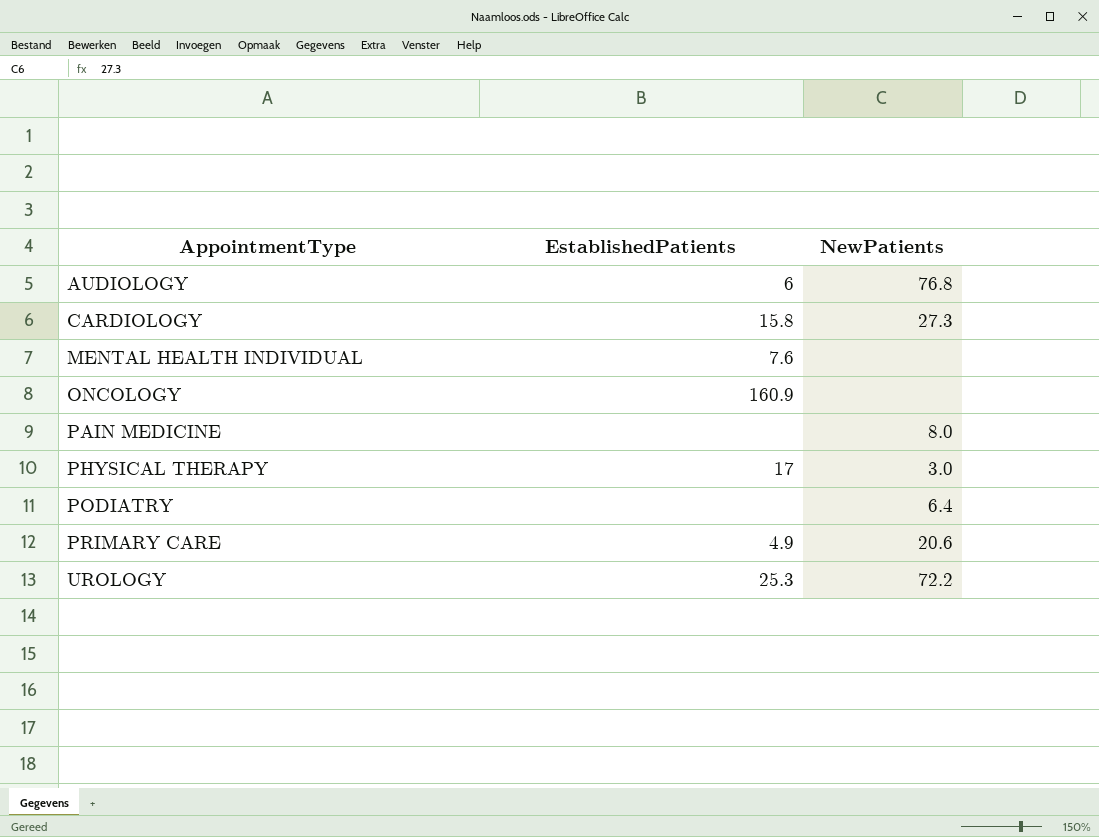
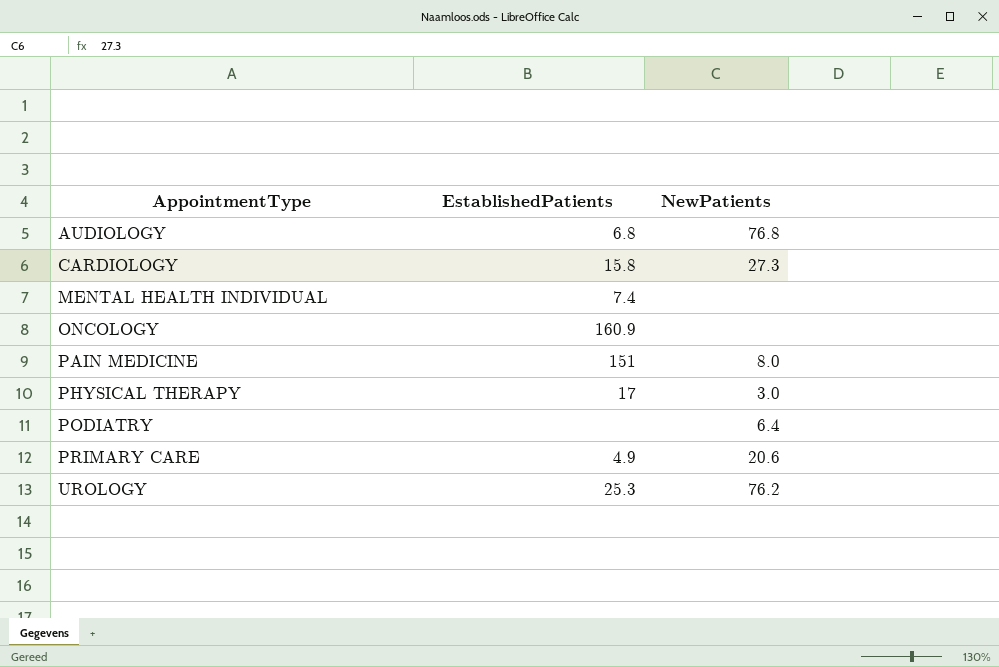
AUDIOLOGY | EstablishedPatients: 6 -> 6.8
MENTAL HEALTH INDIVIDUAL | EstablishedPatients: 7.6 -> 7.4
PAIN MEDICINE | EstablishedPatients: none -> 151
UROLOGY | NewPatients: 72.2 -> 76.2

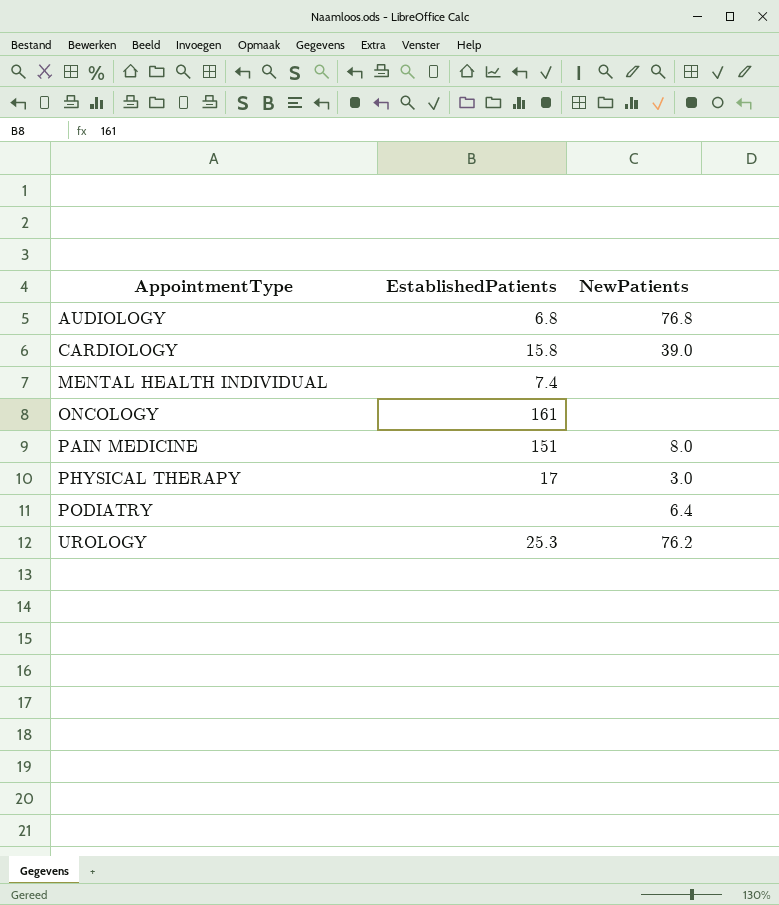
row PRIMARY CARE: 4.9 | 20.6 -> none
CARDIOLOGY | NewPatients: 27.3 -> 39.0
ONCOLOGY | EstablishedPatients: 160.9 -> 161

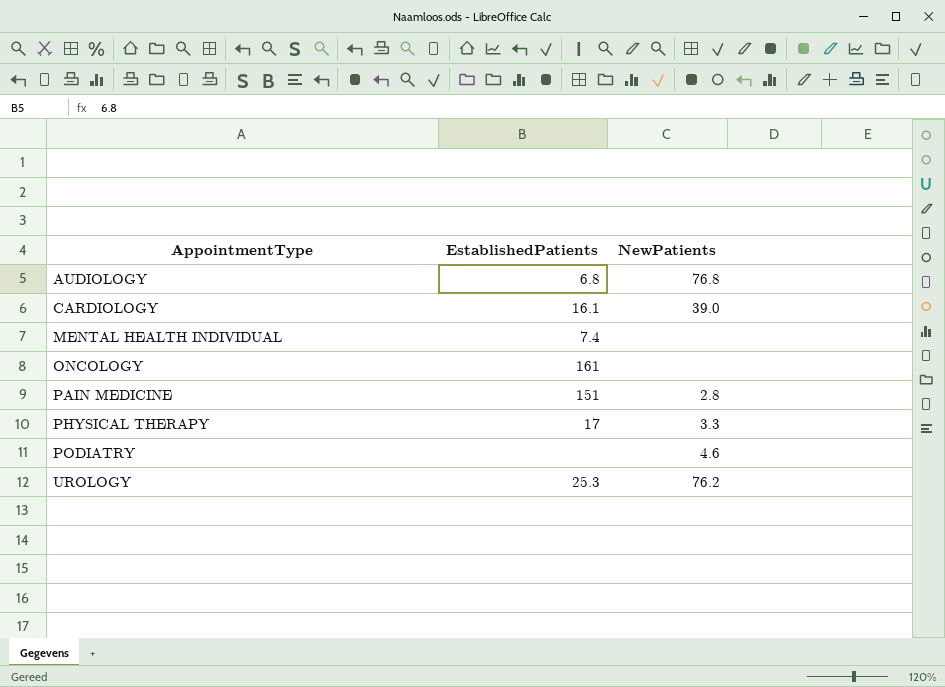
CARDIOLOGY | EstablishedPatients: 15.8 -> 16.1
PAIN MEDICINE | NewPatients: 8.0 -> 2.8
PHYSICAL THERAPY | NewPatients: 3.0 -> 3.3
PODIATRY | NewPatients: 6.4 -> 4.6

